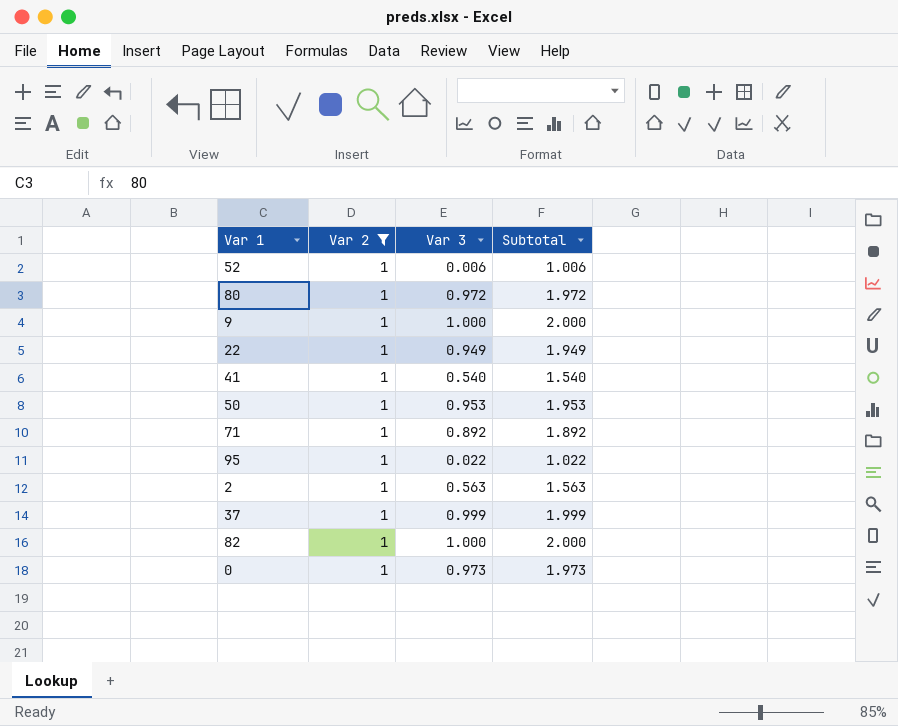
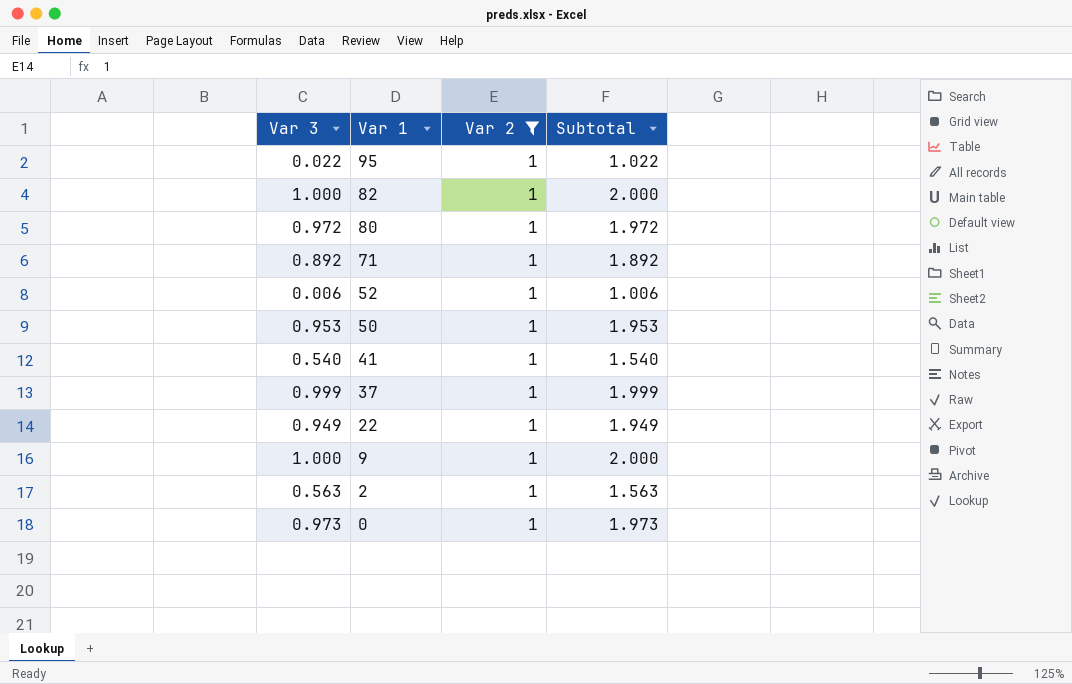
row order: none -> Var 1 descending
column Var 3 | position: 3 -> 1

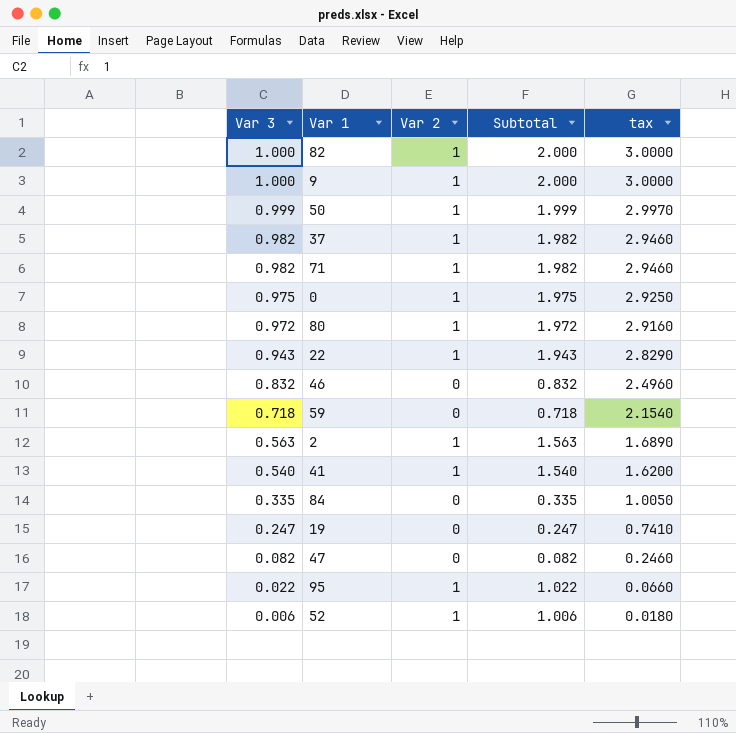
filter: Var 2 = 1 -> none
row order: Var 1 descending -> Var 3 descending
column tax | formula: none -> [Var 3] * 3
50 | Var 3: 0.953 -> 0.999
50 | Subtotal: 1.953 -> 1.999
37 | Var 3: 0.999 -> 0.982
37 | Subtotal: 1.999 -> 1.982
71 | Var 3: 0.892 -> 0.982
71 | Subtotal: 1.892 -> 1.982
0 | Var 3: 0.973 -> 0.975
0 | Subtotal: 1.973 -> 1.975
22 | Var 3: 0.949 -> 0.943
22 | Subtotal: 1.949 -> 1.943

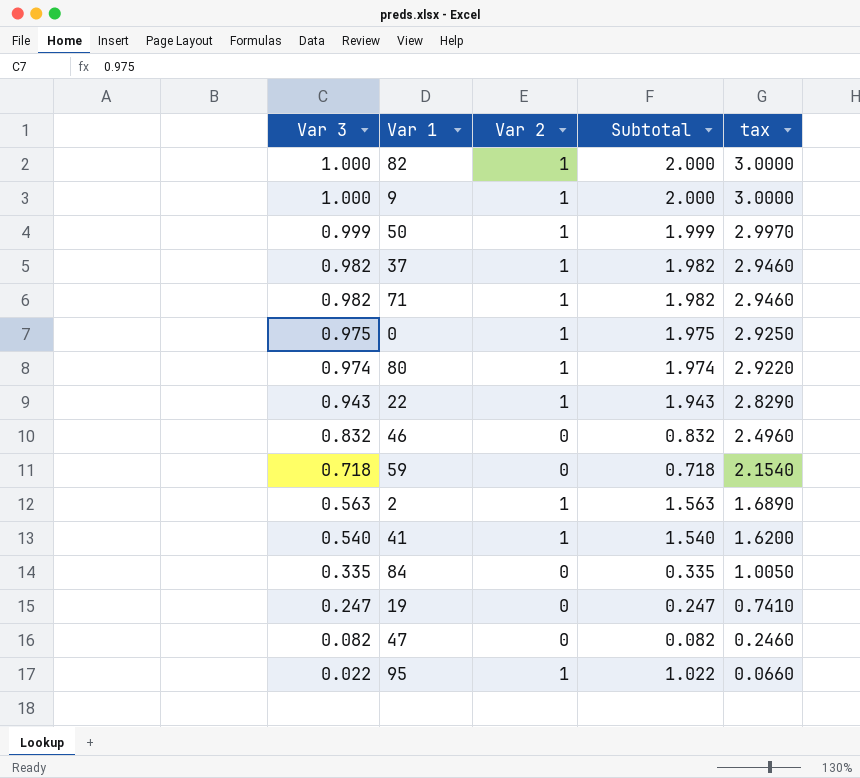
row 52: 0.006 | 1 | 1.006 | 0.0180 -> none
80 | Var 3: 0.972 -> 0.974
80 | Subtotal: 1.972 -> 1.974
80 | tax: 2.9160 -> 2.9220

